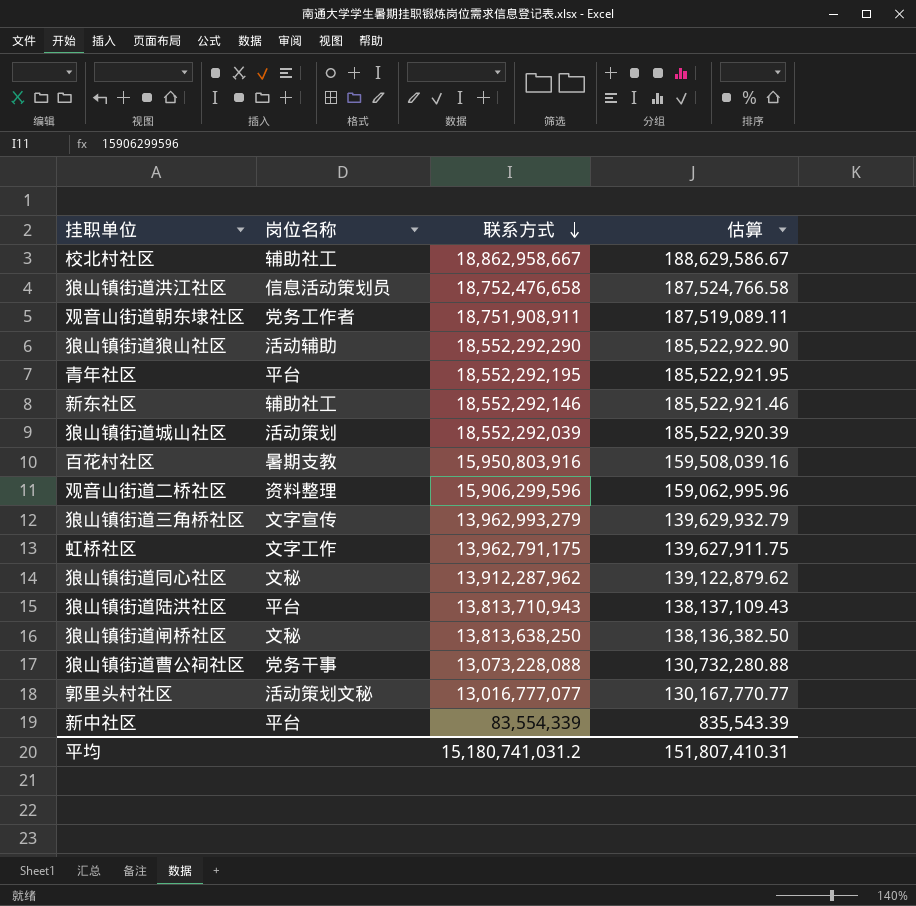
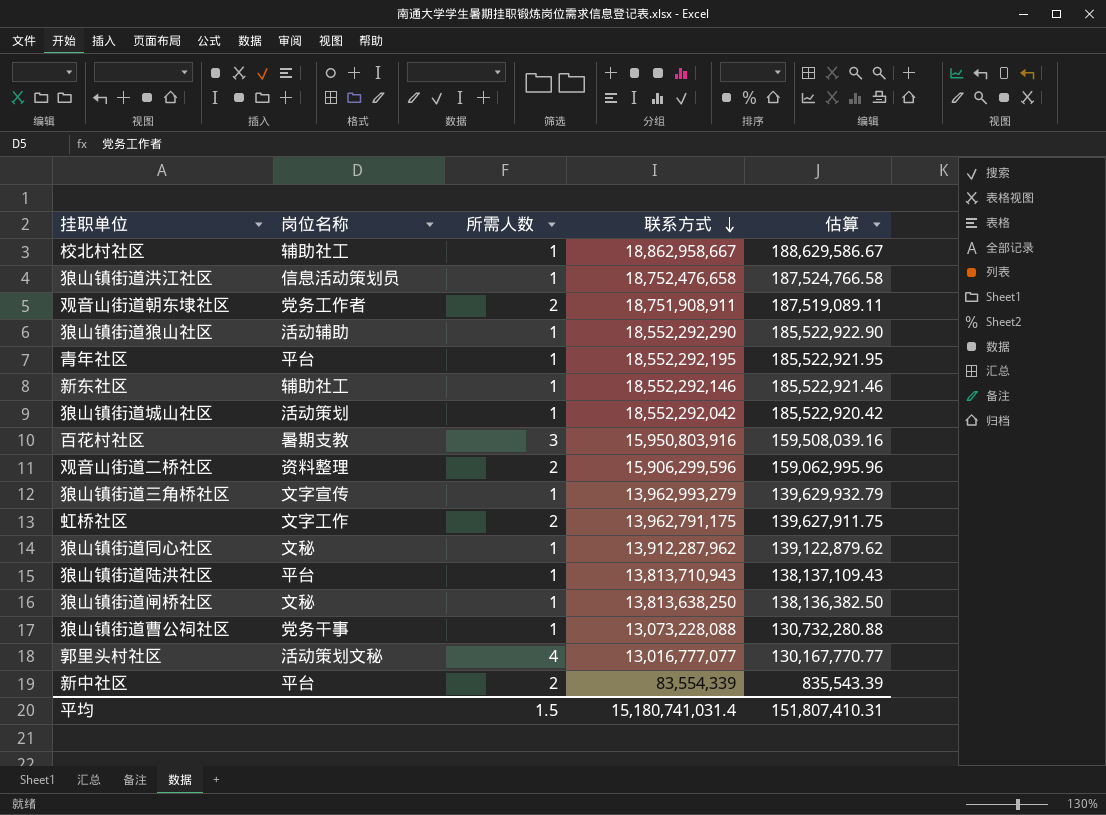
column 所需人数 | position: none -> 3
狼山镇街道城山社区 | 联系方式: 18,552,292,039 -> 18,552,292,042
狼山镇街道城山社区 | 估算: 185,522,920.39 -> 185,522,920.42
平均 | 联系方式: 15,180,741,031.2 -> 15,180,741,031.4

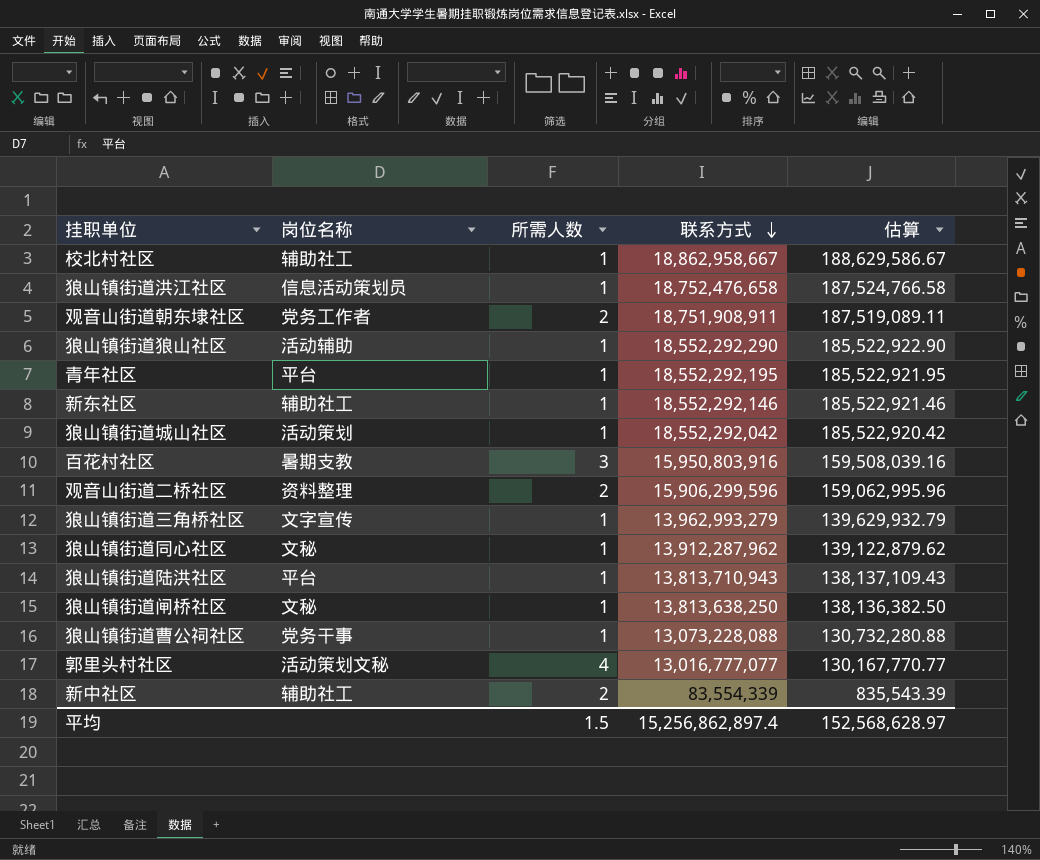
row 虹桥社区: 文字工作 | 2 | 13,962,791,175 | 139,627,911.75 -> none
新中社区 | 岗位名称: 平台 -> 辅助社工
平均 | 联系方式: 15,180,741,031.4 -> 15,256,862,897.4
平均 | 估算: 151,807,410.31 -> 152,568,628.97

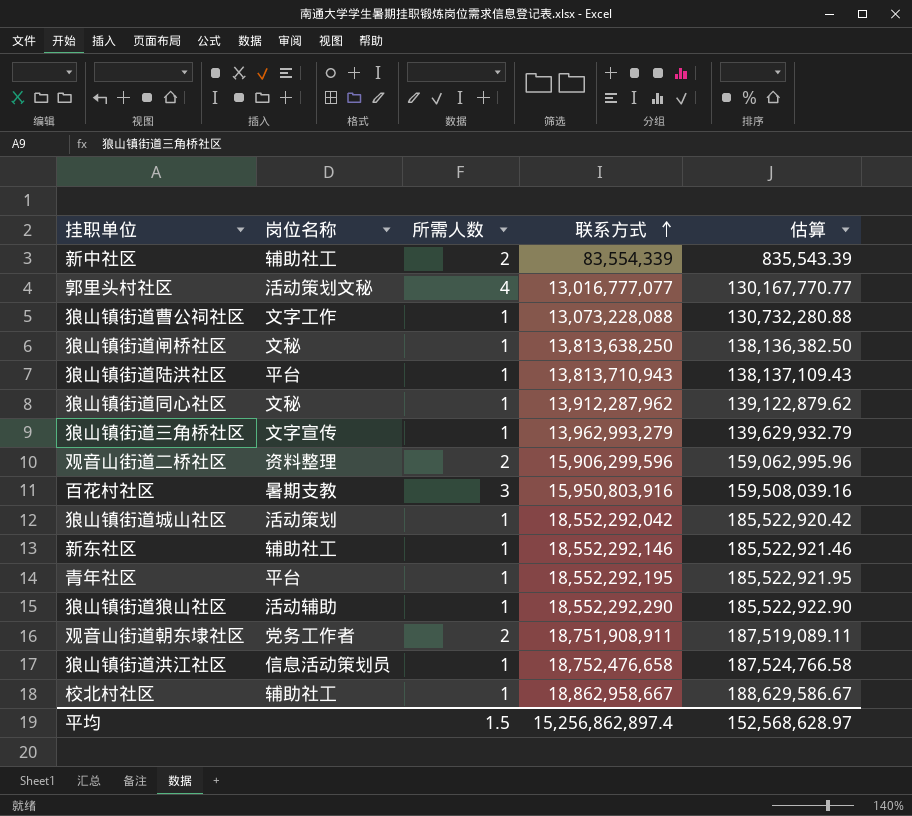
row order: 联系方式 descending -> 联系方式 ascending
狼山镇街道曹公祠社区 | 岗位名称: 党务干事 -> 文字工作

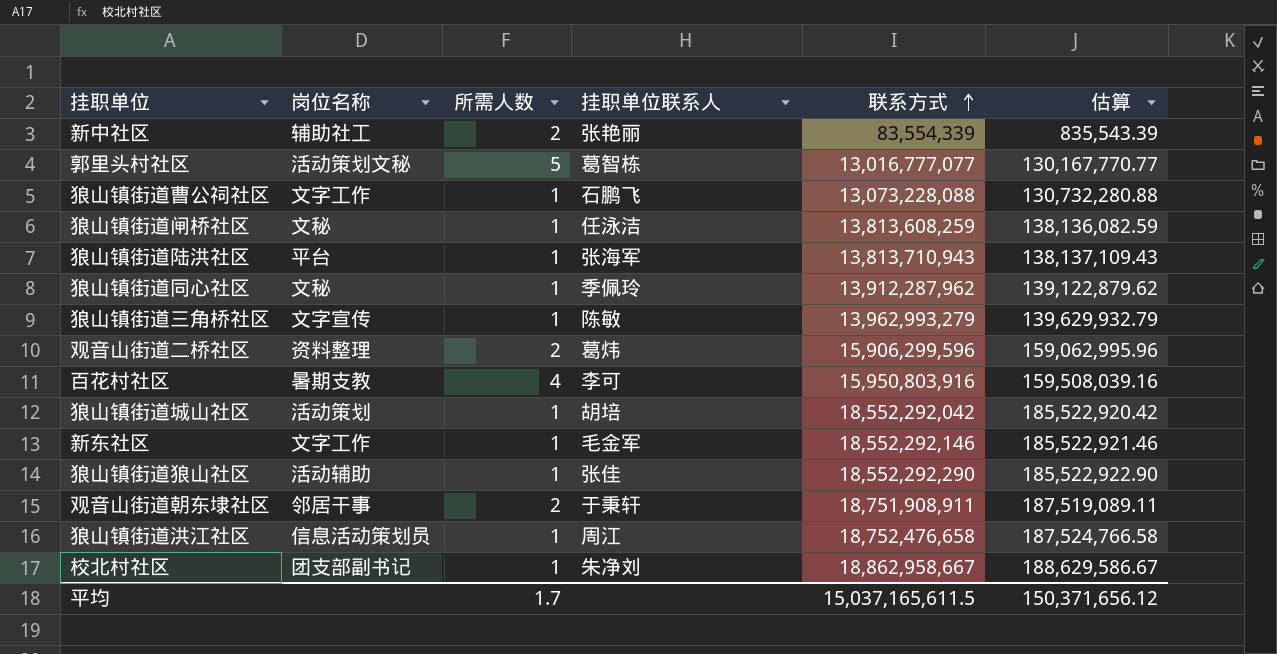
column 挂职单位联系人 | position: none -> 4
row 青年社区: 平台 | 1 | 18,552,292,195 | 185,522,921.95 -> none
郭里头村社区 | 所需人数: 4 -> 5
狼山镇街道闸桥社区 | 联系方式: 13,813,638,250 -> 13,813,608,259
狼山镇街道闸桥社区 | 估算: 138,136,382.50 -> 138,136,082.59
百花村社区 | 所需人数: 3 -> 4
新东社区 | 岗位名称: 辅助社工 -> 文字工作
观音山街道朝东埭社区 | 岗位名称: 党务工作者 -> 邻居干事
校北村社区 | 岗位名称: 辅助社工 -> 团支部副书记
平均 | 所需人数: 1.5 -> 1.7
平均 | 联系方式: 15,256,862,897.4 -> 15,037,165,611.5
平均 | 估算: 152,568,628.97 -> 150,371,656.12

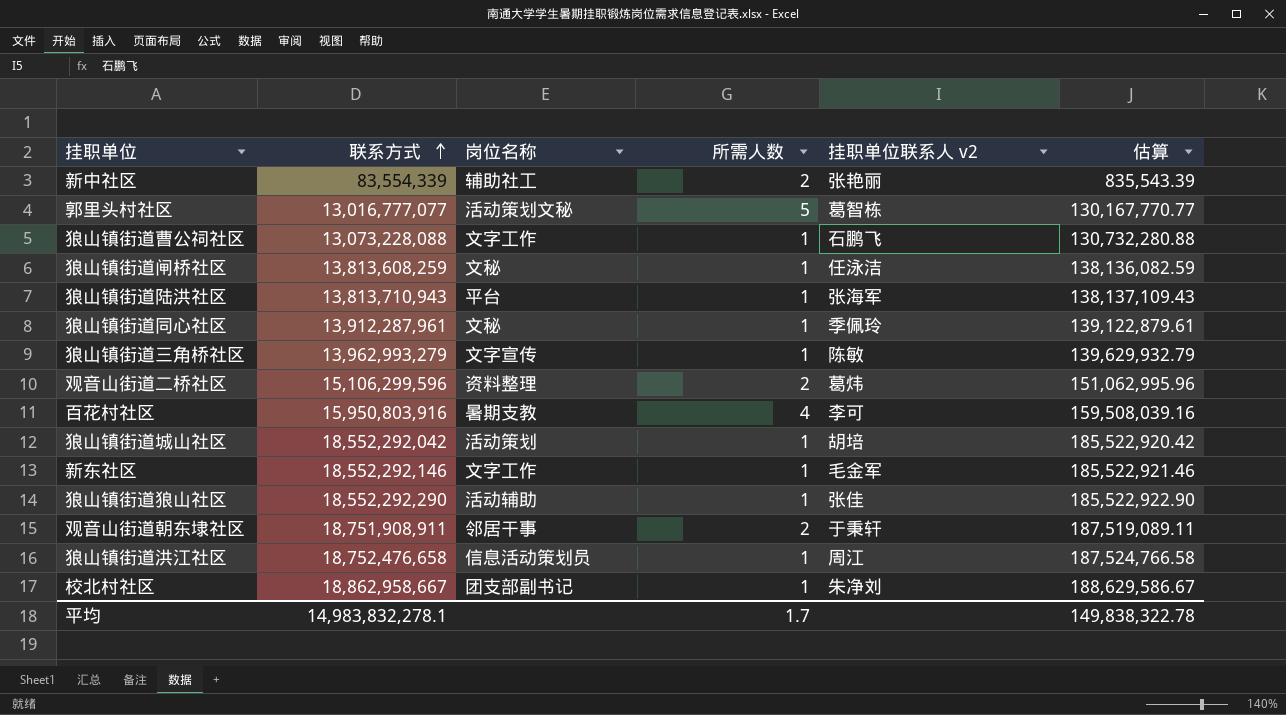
column 联系方式 | position: 5 -> 2
column name: 挂职单位联系人 -> 挂职单位联系人 v2
狼山镇街道同心社区 | 联系方式: 13,912,287,962 -> 13,912,287,961
狼山镇街道同心社区 | 估算: 139,122,879.62 -> 139,122,879.61
观音山街道二桥社区 | 联系方式: 15,906,299,596 -> 15,106,299,596
观音山街道二桥社区 | 估算: 159,062,995.96 -> 151,062,995.96
平均 | 联系方式: 15,037,165,611.5 -> 14,983,832,278.1
平均 | 估算: 150,371,656.12 -> 149,838,322.78

